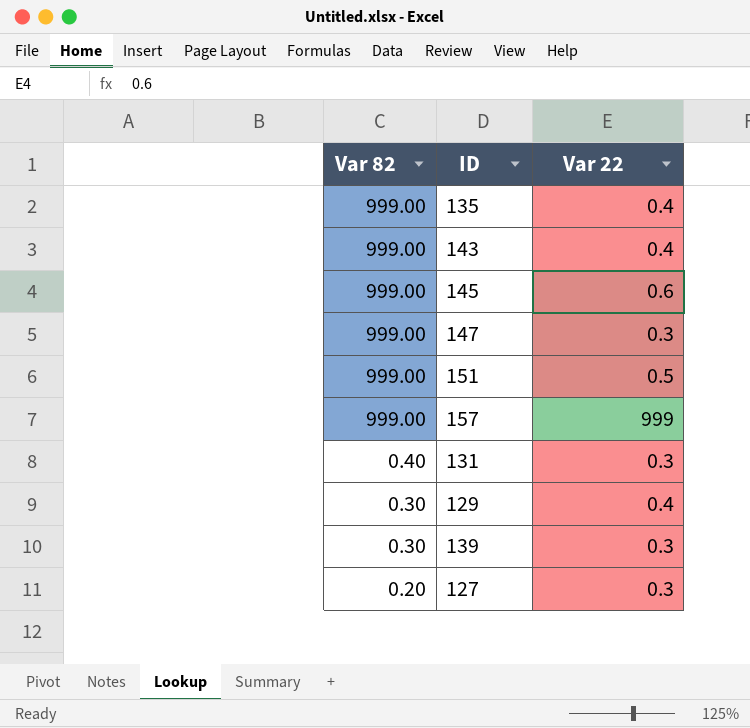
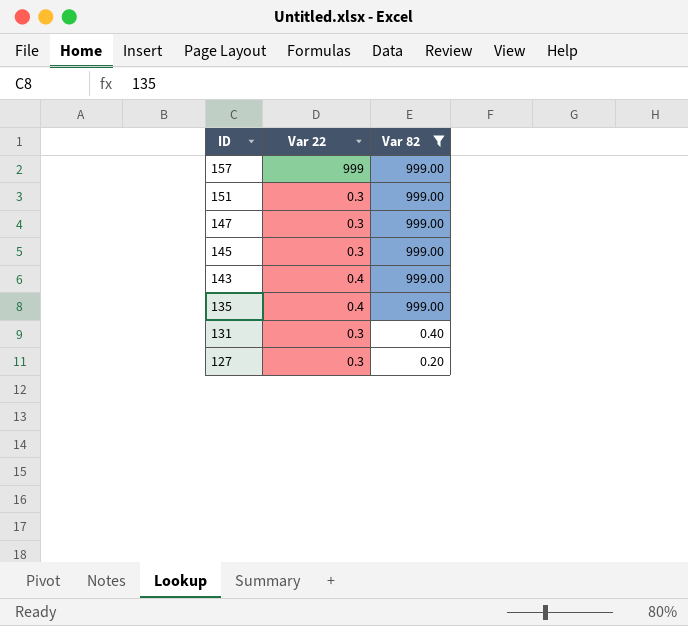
filter: none -> Var 82 != 0.30
row order: Var 82 descending -> ID descending
column Var 82 | position: 1 -> 3
151 | Var 22: 0.5 -> 0.3
145 | Var 22: 0.6 -> 0.3

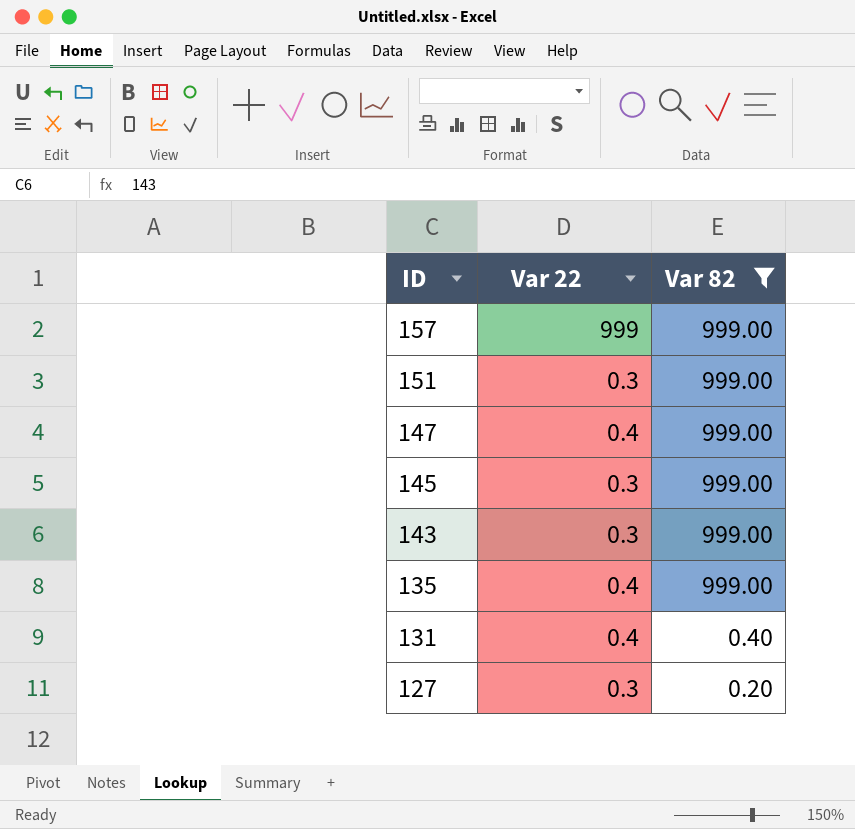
147 | Var 22: 0.3 -> 0.4
143 | Var 22: 0.4 -> 0.3
131 | Var 22: 0.3 -> 0.4

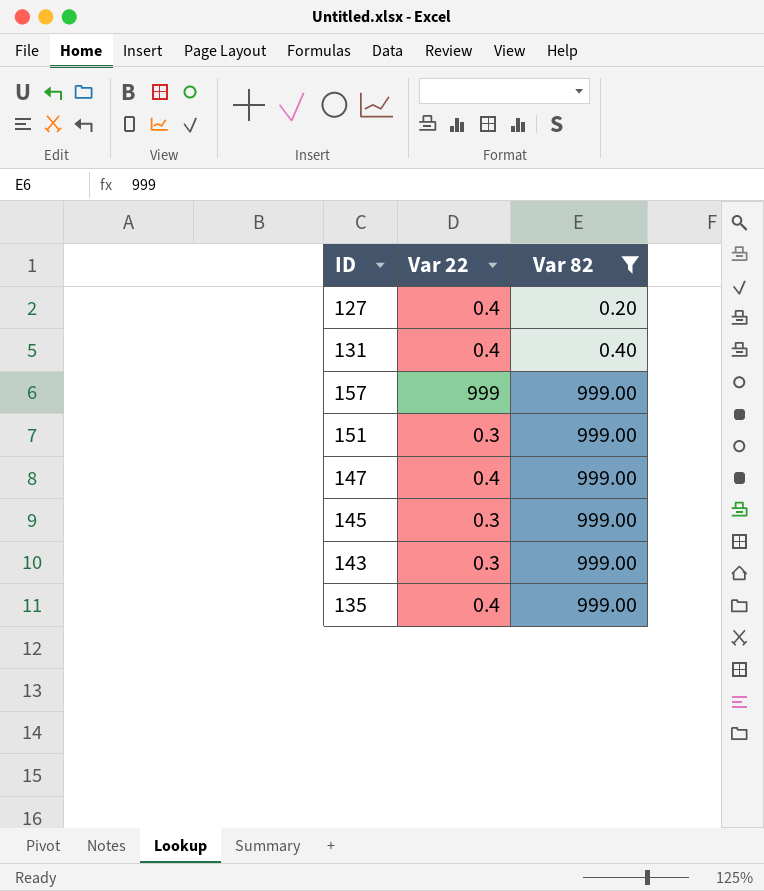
row order: ID descending -> Var 82 ascending
127 | Var 22: 0.3 -> 0.4

